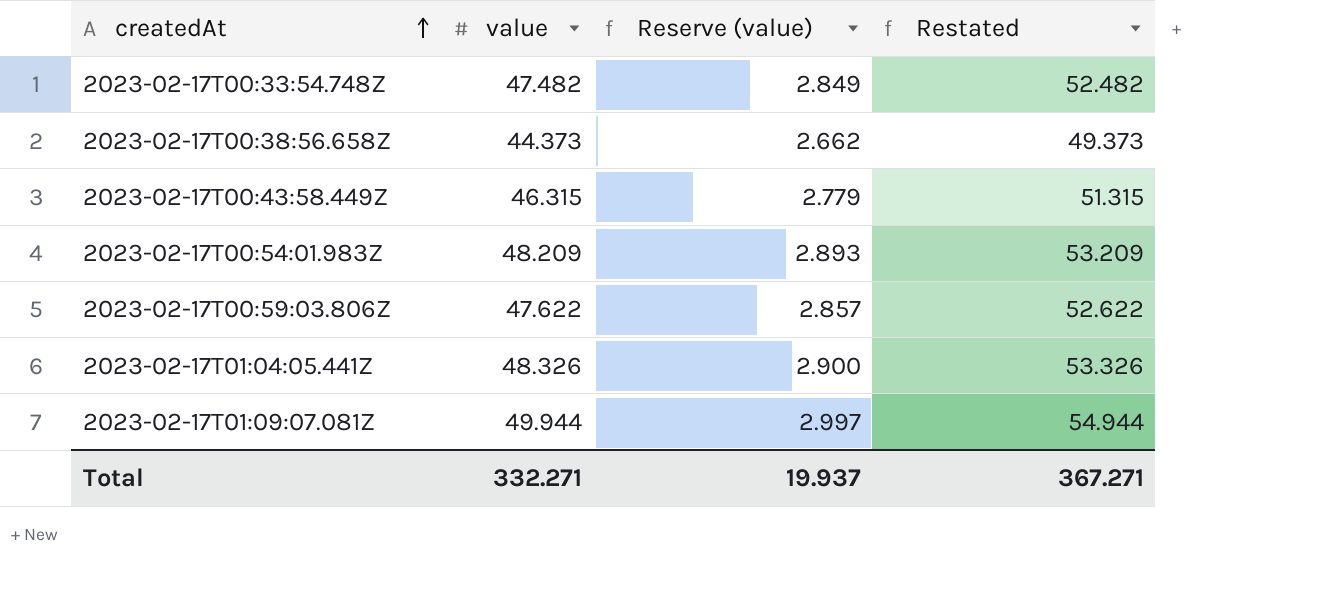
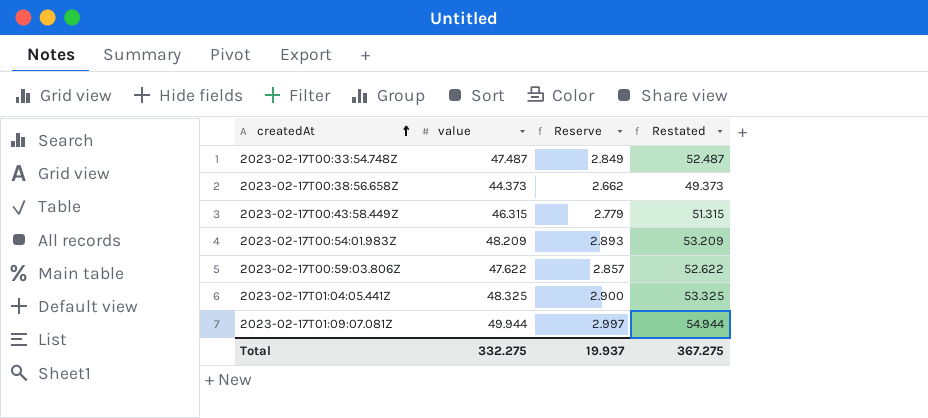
column name: Reserve (value) -> Reserve
2023-02-17T00:33:54.748Z | value: 47.482 -> 47.487
2023-02-17T00:33:54.748Z | Restated: 52.482 -> 52.487
2023-02-17T01:04:05.441Z | value: 48.326 -> 48.325
2023-02-17T01:04:05.441Z | Restated: 53.326 -> 53.325
Total | value: 332.271 -> 332.275
Total | Restated: 367.271 -> 367.275

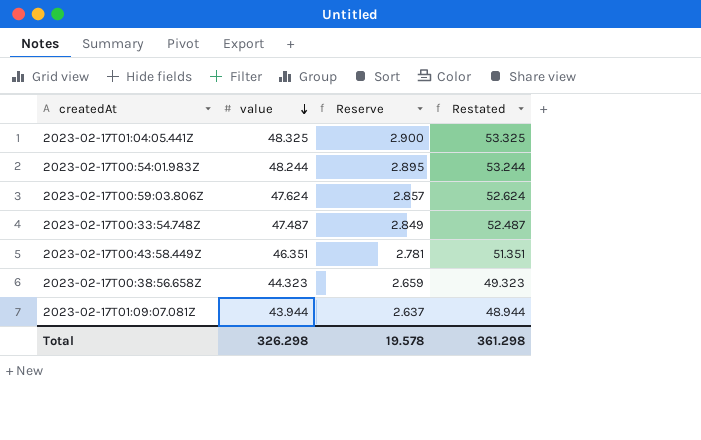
row order: createdAt ascending -> value descending
2023-02-17T00:54:01.983Z | value: 48.209 -> 48.244
2023-02-17T00:54:01.983Z | Reserve: 2.893 -> 2.895
2023-02-17T00:54:01.983Z | Restated: 53.209 -> 53.244
2023-02-17T00:59:03.806Z | value: 47.622 -> 47.624
2023-02-17T00:59:03.806Z | Restated: 52.622 -> 52.624
2023-02-17T00:43:58.449Z | value: 46.315 -> 46.351
2023-02-17T00:43:58.449Z | Reserve: 2.779 -> 2.781
2023-02-17T00:43:58.449Z | Restated: 51.315 -> 51.351
2023-02-17T00:38:56.658Z | value: 44.373 -> 44.323
2023-02-17T00:38:56.658Z | Reserve: 2.662 -> 2.659
2023-02-17T00:38:56.658Z | Restated: 49.373 -> 49.323
2023-02-17T01:09:07.081Z | value: 49.944 -> 43.944
2023-02-17T01:09:07.081Z | Reserve: 2.997 -> 2.637
2023-02-17T01:09:07.081Z | Restated: 54.944 -> 48.944
Total | value: 332.275 -> 326.298
Total | Reserve: 19.937 -> 19.578
Total | Restated: 367.275 -> 361.298

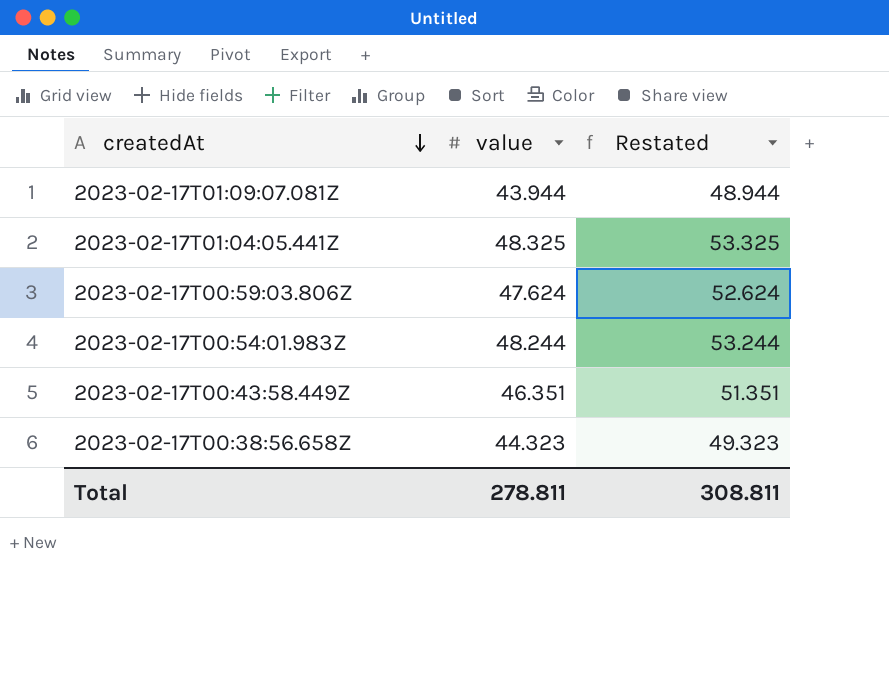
row order: value descending -> createdAt descending
column Reserve | formula: [value] * 0.06 -> none
row 2023-02-17T00:33:54.748Z: 47.487 | 2.849 | 52.487 -> none
Total | value: 326.298 -> 278.811
Total | Restated: 361.298 -> 308.811

